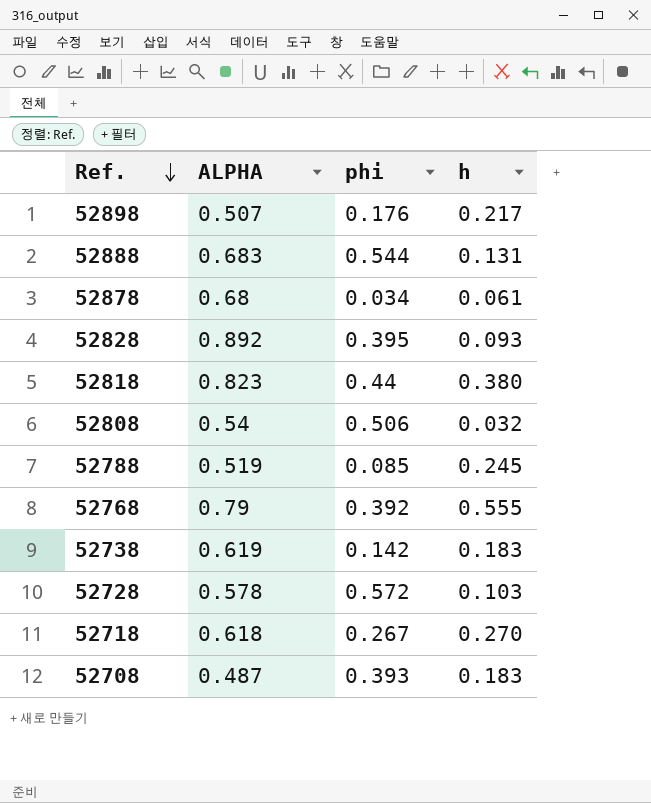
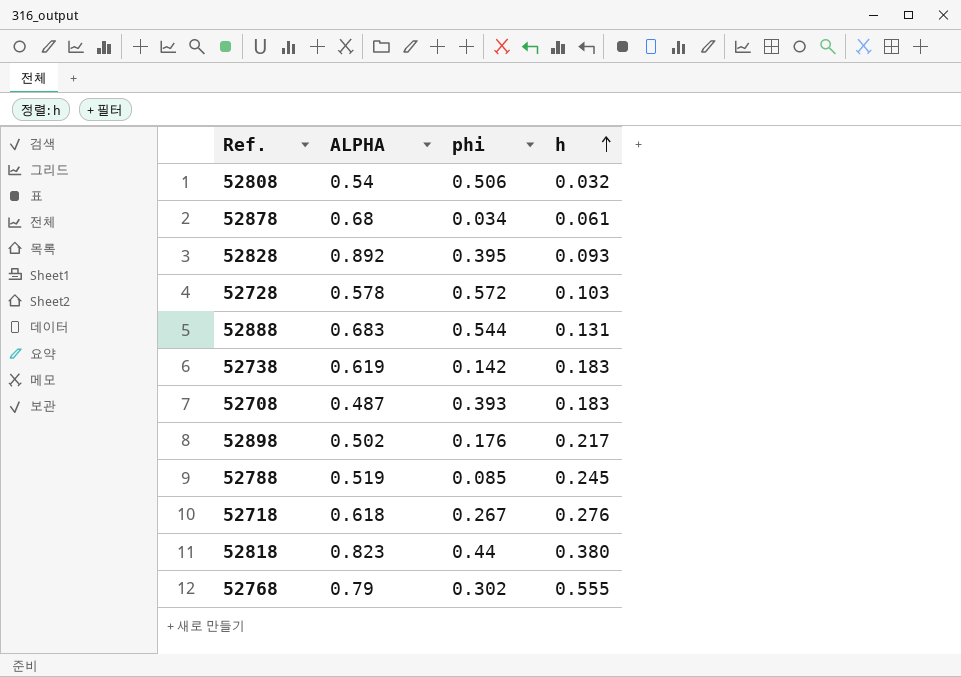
row order: Ref. descending -> h ascending
52898 | ALPHA: 0.507 -> 0.502
52718 | h: 0.270 -> 0.276
52768 | phi: 0.392 -> 0.302

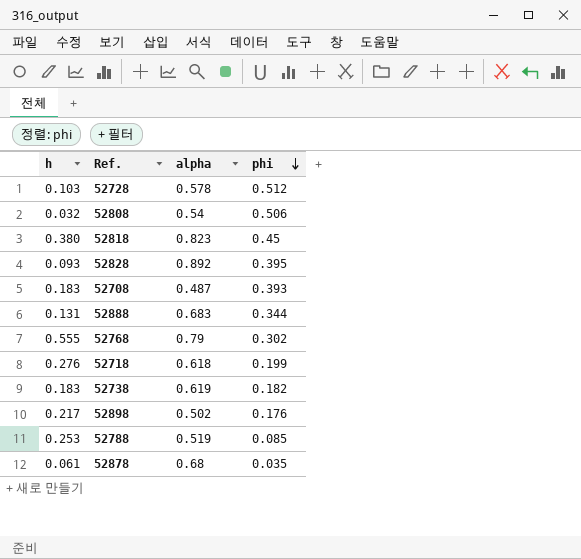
row order: h ascending -> phi descending
column h | position: 4 -> 1
column name: ALPHA -> alpha
52728 | phi: 0.572 -> 0.512
52818 | phi: 0.44 -> 0.45
52888 | phi: 0.544 -> 0.344
52718 | phi: 0.267 -> 0.199
52738 | phi: 0.142 -> 0.182
52788 | h: 0.245 -> 0.253
52878 | phi: 0.034 -> 0.035

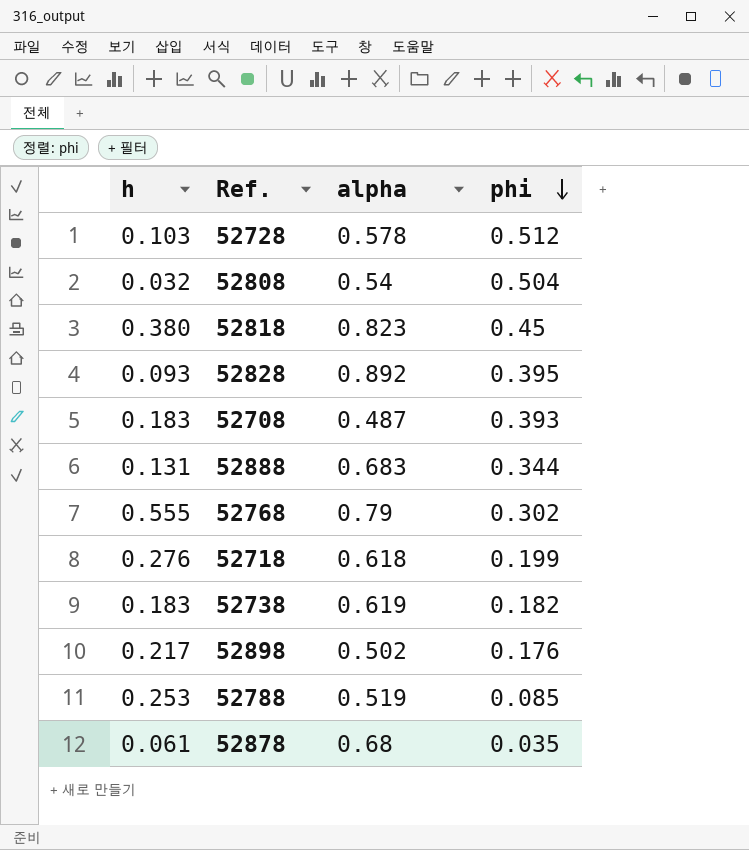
52808 | phi: 0.506 -> 0.504

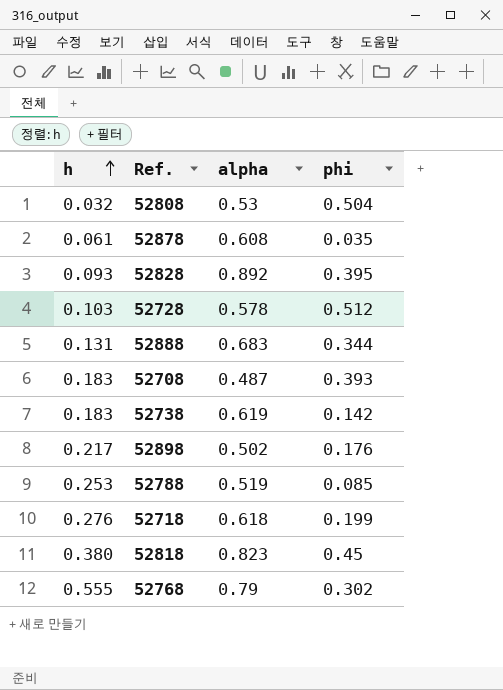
row order: phi descending -> h ascending
52808 | alpha: 0.54 -> 0.53
52878 | alpha: 0.68 -> 0.608
52738 | phi: 0.182 -> 0.142

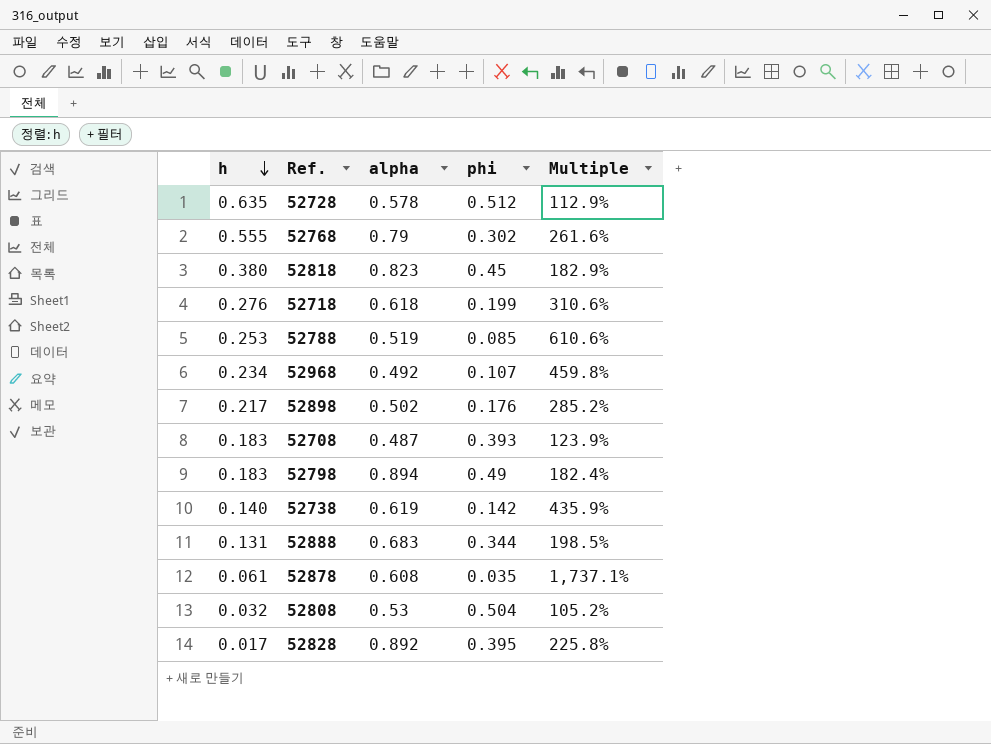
row order: h ascending -> h descending
column Multiple | formula: none -> [alpha] / [phi]
52728 | h: 0.103 -> 0.635
row 52968: none -> 0.234 | 0.492 | 0.107 | 459.8%
row 52798: none -> 0.183 | 0.894 | 0.49 | 182.4%
52738 | h: 0.183 -> 0.140
52828 | h: 0.093 -> 0.017

